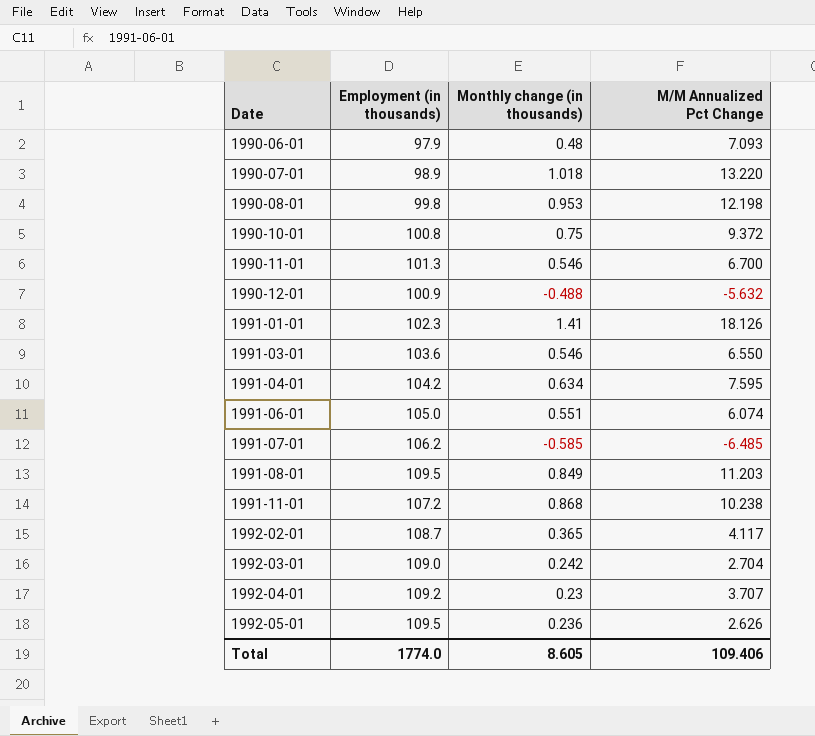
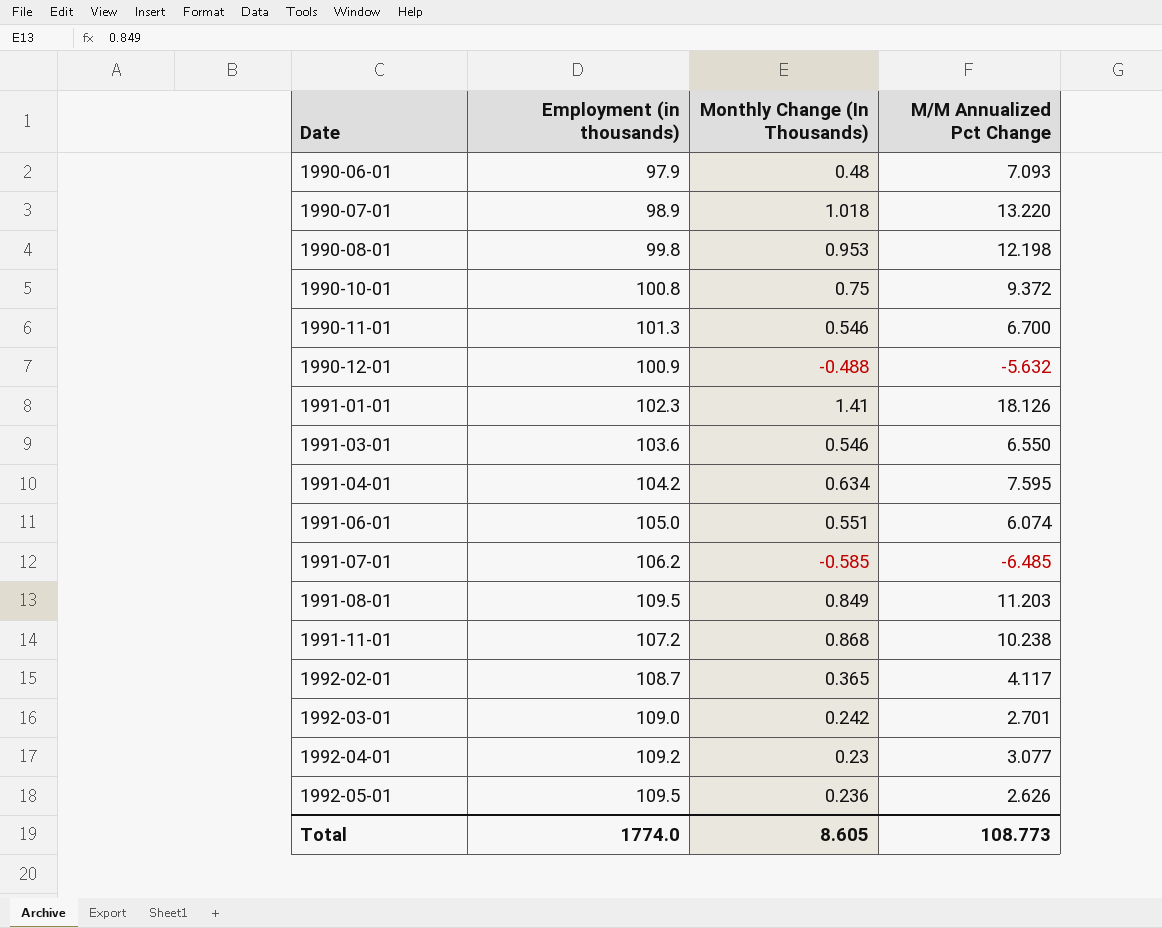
column name: Monthly change (in thousands) -> Monthly Change (In Thousands)
1992-03-01 | M/M Annualized Pct Change: 2.704 -> 2.701
1992-04-01 | M/M Annualized Pct Change: 3.707 -> 3.077
Total | M/M Annualized Pct Change: 109.406 -> 108.773

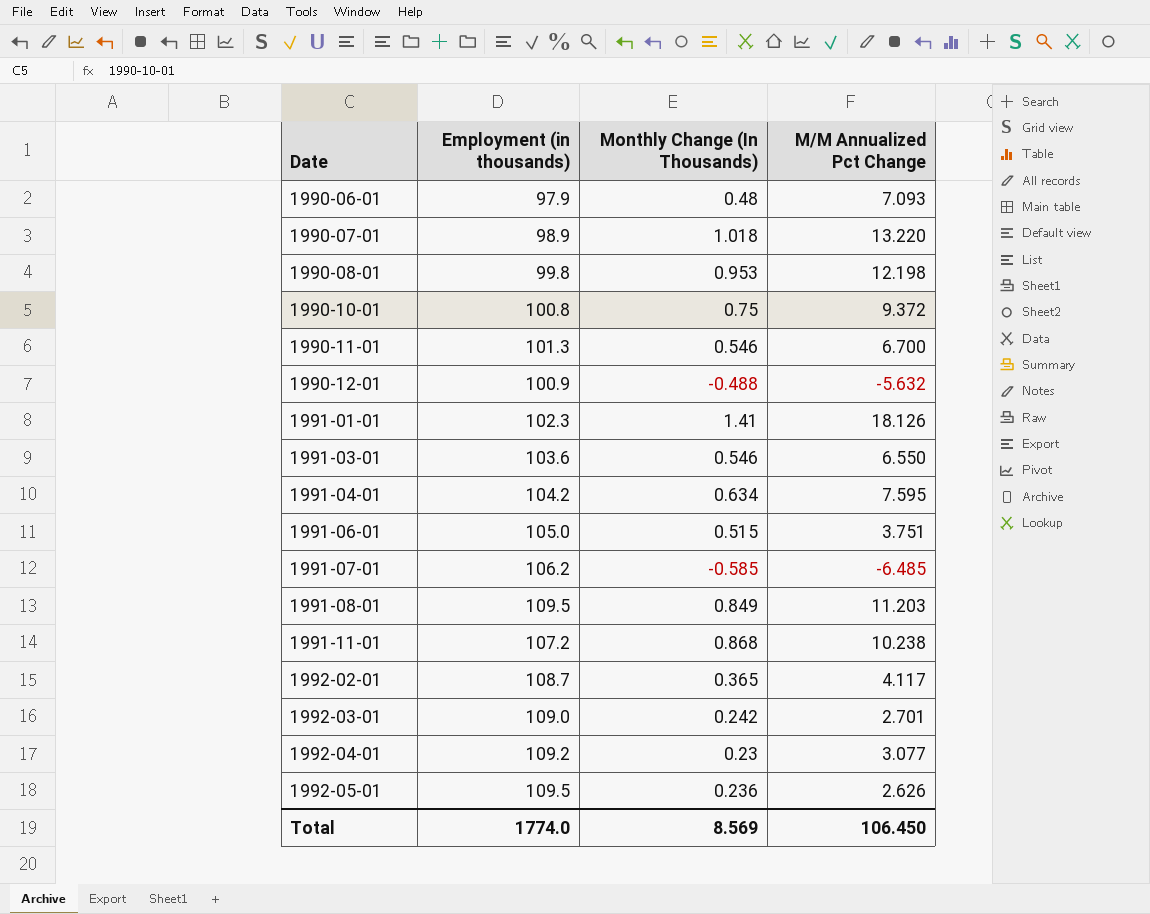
1991-06-01 | Monthly Change (In Thousands): 0.551 -> 0.515
1991-06-01 | M/M Annualized Pct Change: 6.074 -> 3.751
Total | Monthly Change (In Thousands): 8.605 -> 8.569
Total | M/M Annualized Pct Change: 108.773 -> 106.450

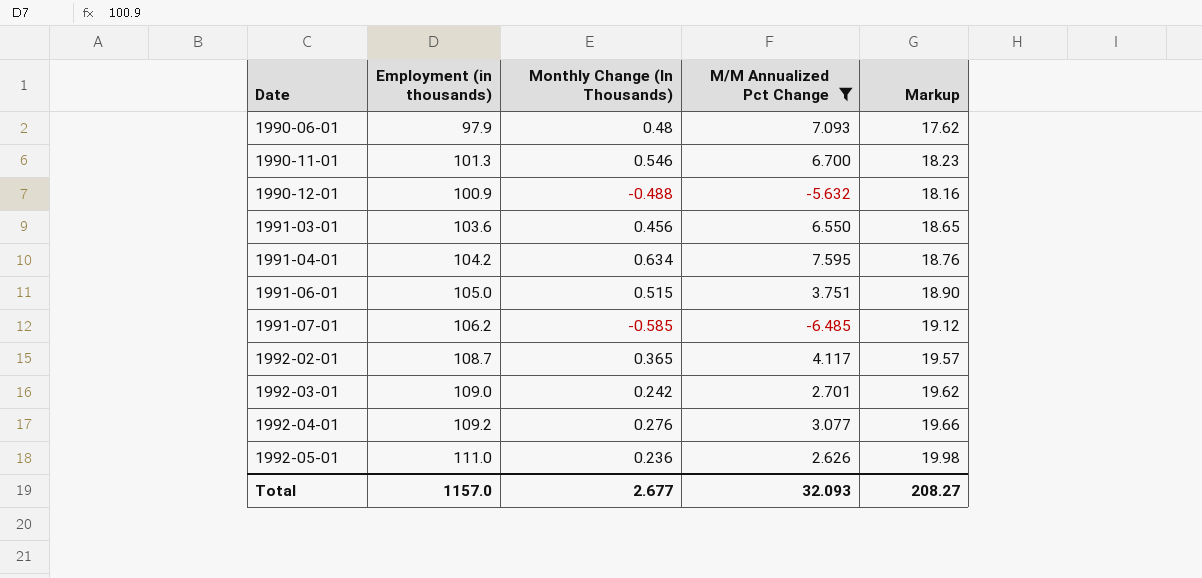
filter: none -> M/M Annualized Pct Change <= 7.595
column Markup | formula: none -> [Employment (in thousands)] * 0.18
1991-03-01 | Monthly Change (In Thousands): 0.546 -> 0.456
1992-04-01 | Monthly Change (In Thousands): 0.23 -> 0.276
1992-05-01 | Employment (in thousands): 109.5 -> 111.0
Total | Employment (in thousands): 1774.0 -> 1157.0
Total | Monthly Change (In Thousands): 8.569 -> 2.677
Total | M/M Annualized Pct Change: 106.450 -> 32.093

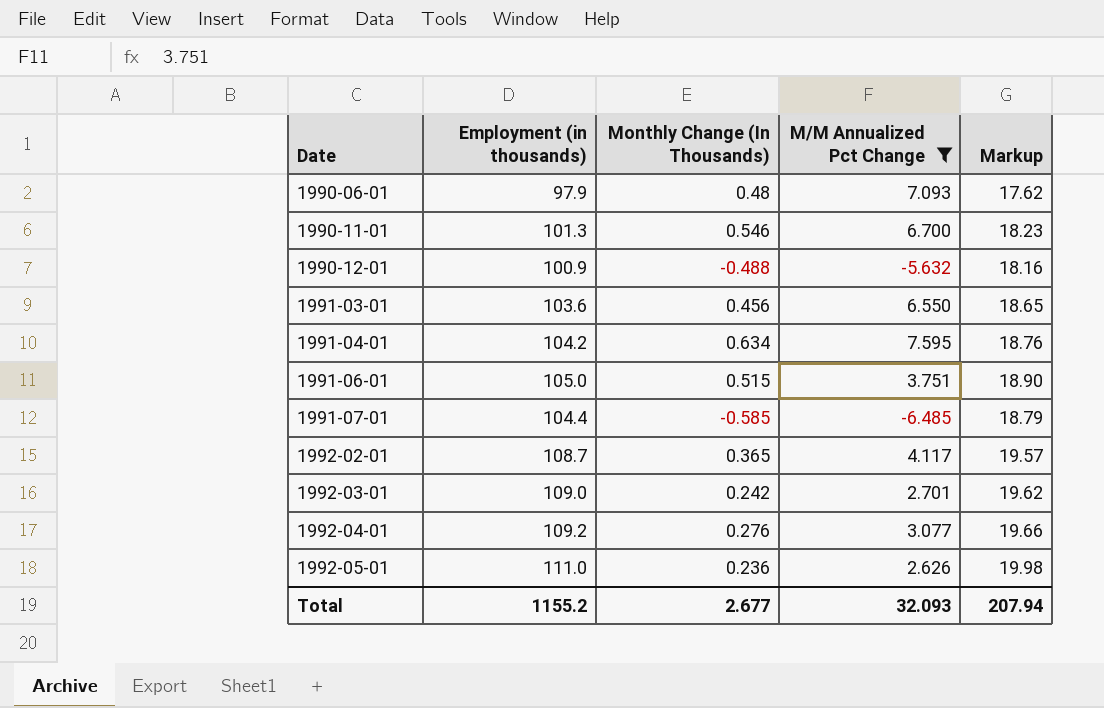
1991-07-01 | Employment (in thousands): 106.2 -> 104.4
1991-07-01 | Markup: 19.12 -> 18.79
Total | Employment (in thousands): 1157.0 -> 1155.2
Total | Markup: 208.27 -> 207.94

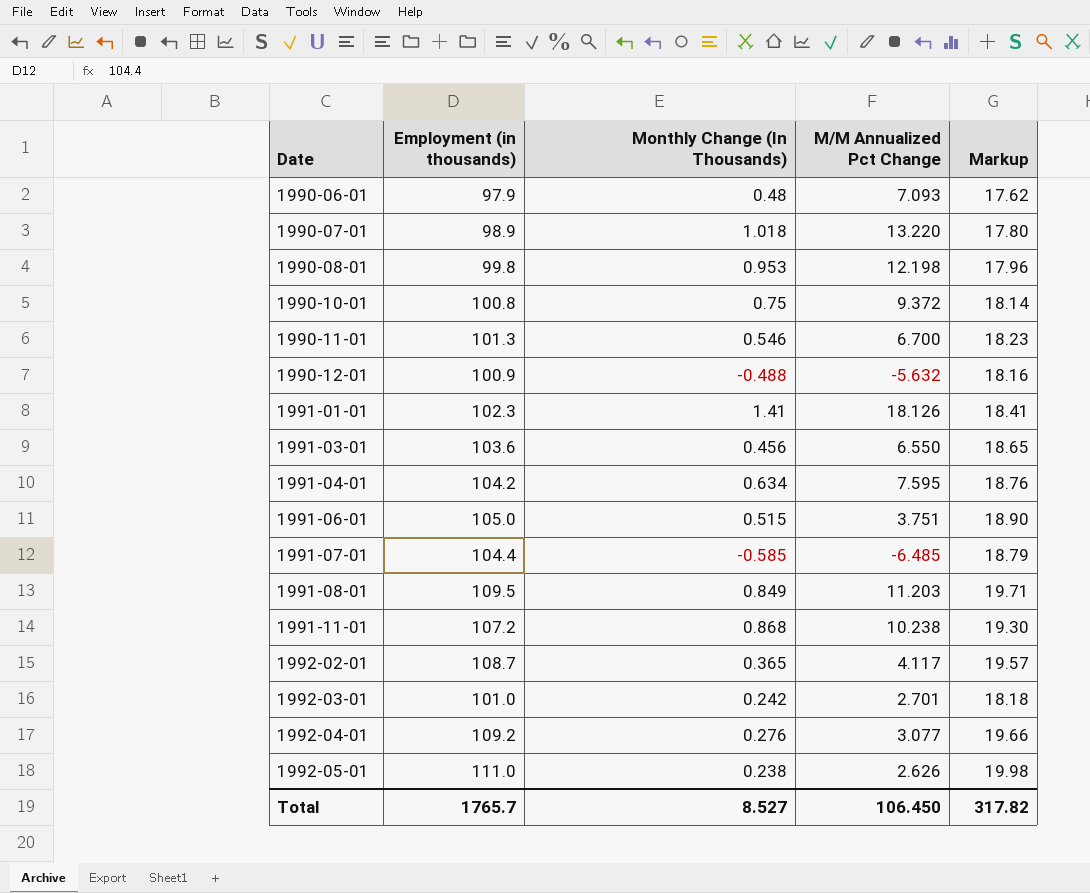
filter: M/M Annualized Pct Change <= 7.595 -> none
1992-03-01 | Employment (in thousands): 109.0 -> 101.0
1992-03-01 | Markup: 19.62 -> 18.18
1992-05-01 | Monthly Change (In Thousands): 0.236 -> 0.238
Total | Employment (in thousands): 1155.2 -> 1765.7
Total | Monthly Change (In Thousands): 2.677 -> 8.527
Total | M/M Annualized Pct Change: 32.093 -> 106.450
Total | Markup: 207.94 -> 317.82

